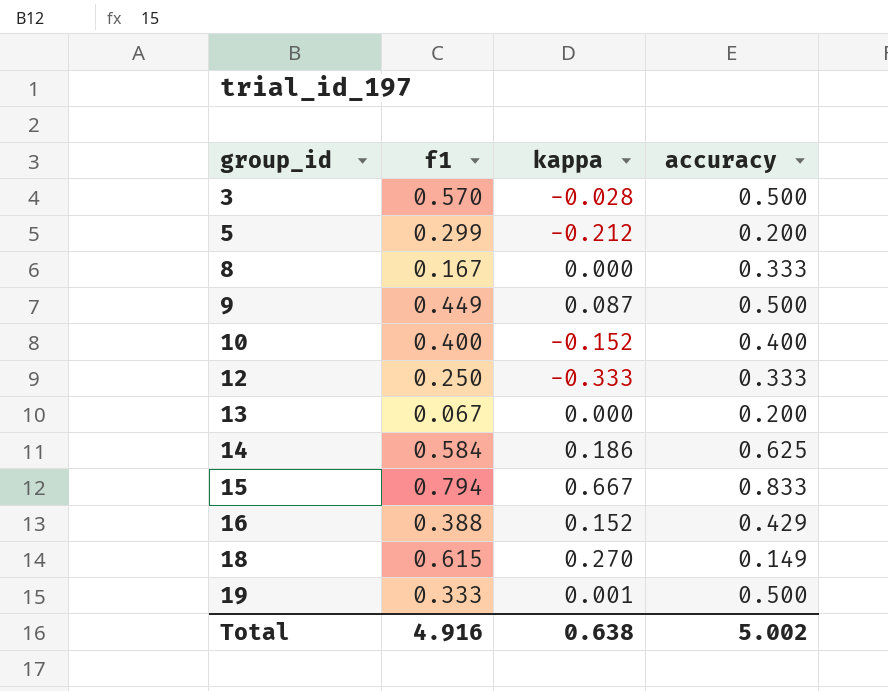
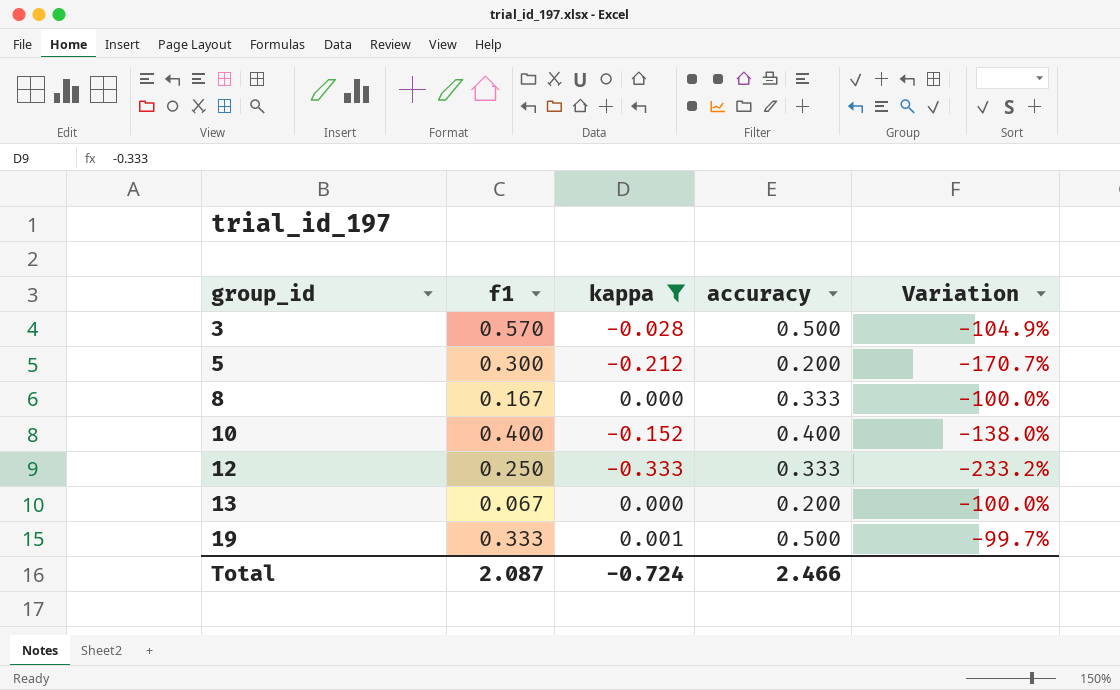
filter: none -> kappa <= 0.001
column Variation | formula: none -> ([kappa] - [f1]) / [f1]
5 | f1: 0.299 -> 0.300
Total | f1: 4.916 -> 2.087
Total | kappa: 0.638 -> -0.724
Total | accuracy: 5.002 -> 2.466

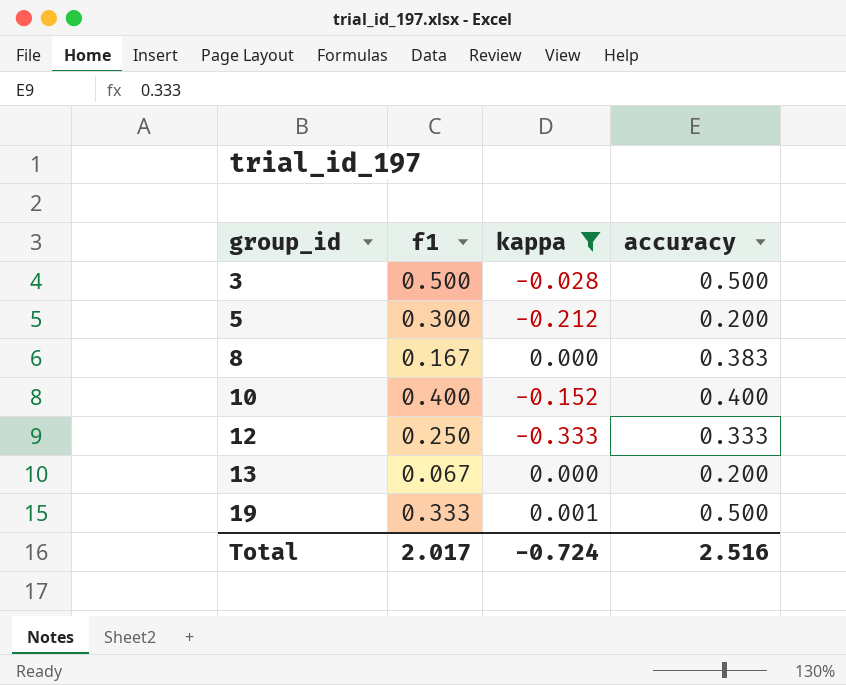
column Variation | formula: ([kappa] - [f1]) / [f1] -> none
3 | f1: 0.570 -> 0.500
8 | accuracy: 0.333 -> 0.383
Total | f1: 2.087 -> 2.017
Total | accuracy: 2.466 -> 2.516

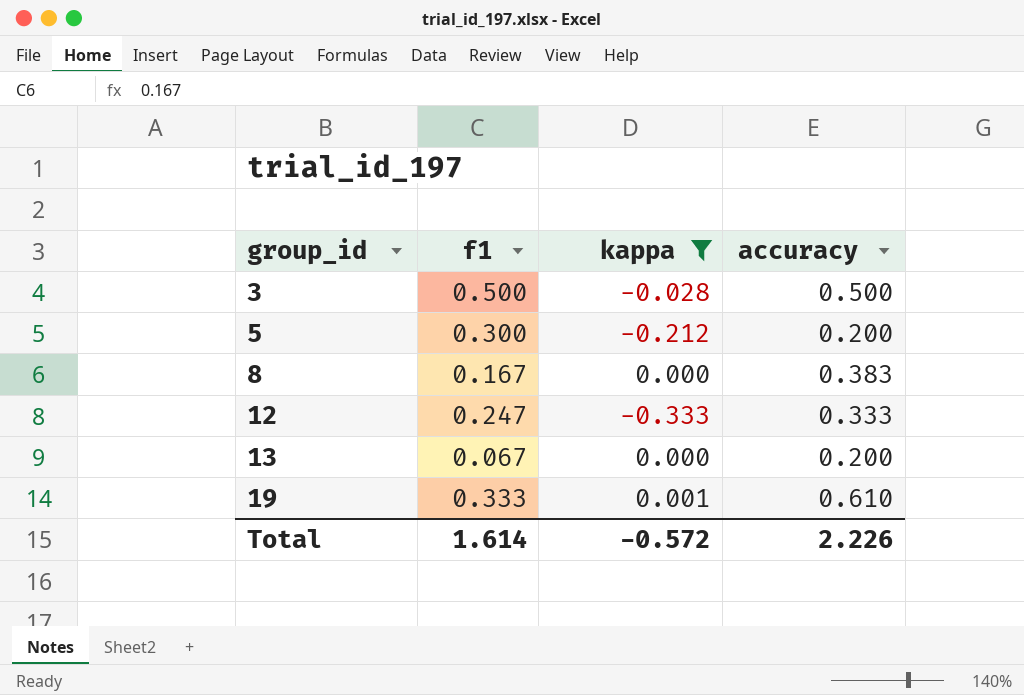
row 10: 0.400 | -0.152 | 0.400 -> none
12 | f1: 0.250 -> 0.247
19 | accuracy: 0.500 -> 0.610
Total | f1: 2.017 -> 1.614
Total | kappa: -0.724 -> -0.572
Total | accuracy: 2.516 -> 2.226

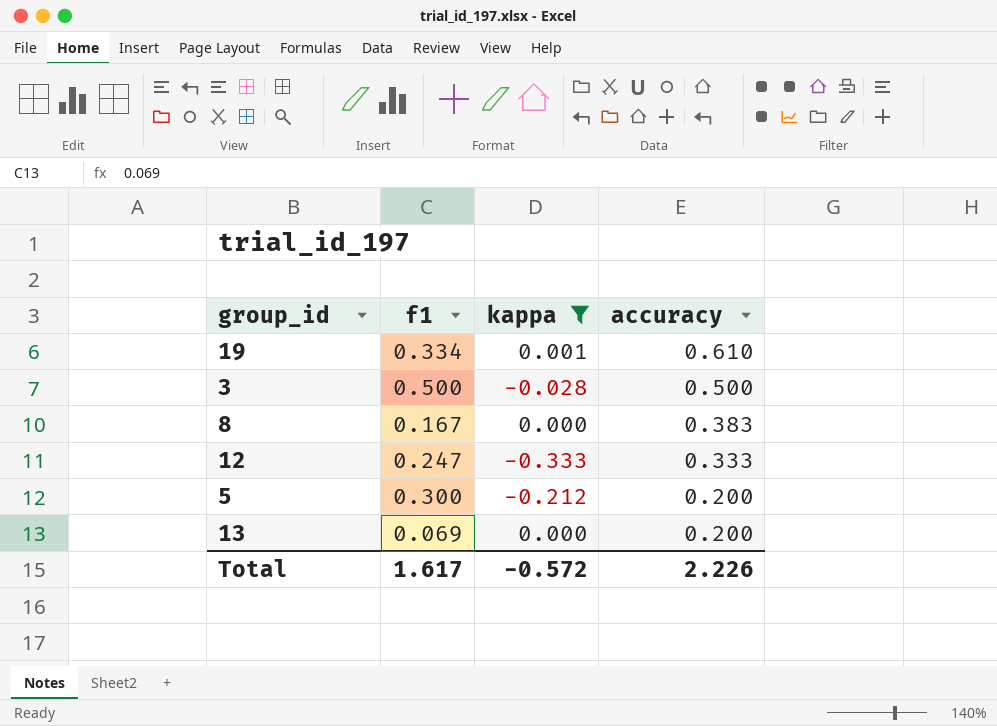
row order: group_id ascending -> accuracy descending
19 | f1: 0.333 -> 0.334
13 | f1: 0.067 -> 0.069
Total | f1: 1.614 -> 1.617

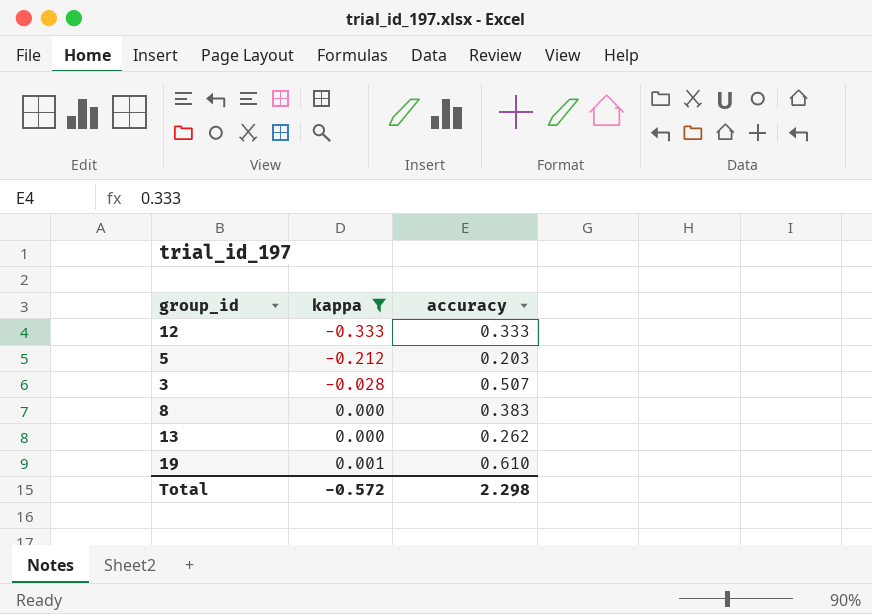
row order: accuracy descending -> kappa ascending
column f1 | position: 2 -> none
5 | accuracy: 0.200 -> 0.203
3 | accuracy: 0.500 -> 0.507
13 | accuracy: 0.200 -> 0.262
Total | accuracy: 2.226 -> 2.298

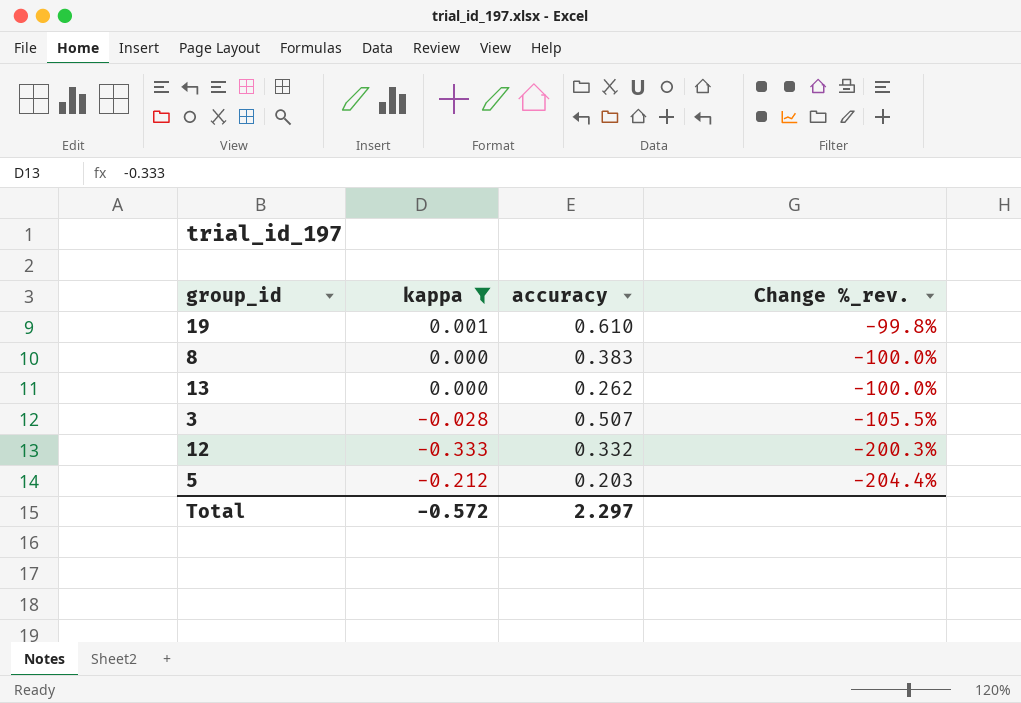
row order: kappa ascending -> Change %_rev. descending
column Change %_rev. | formula: none -> ([kappa] - [accuracy]) / [accuracy]
12 | accuracy: 0.333 -> 0.332
Total | accuracy: 2.298 -> 2.297

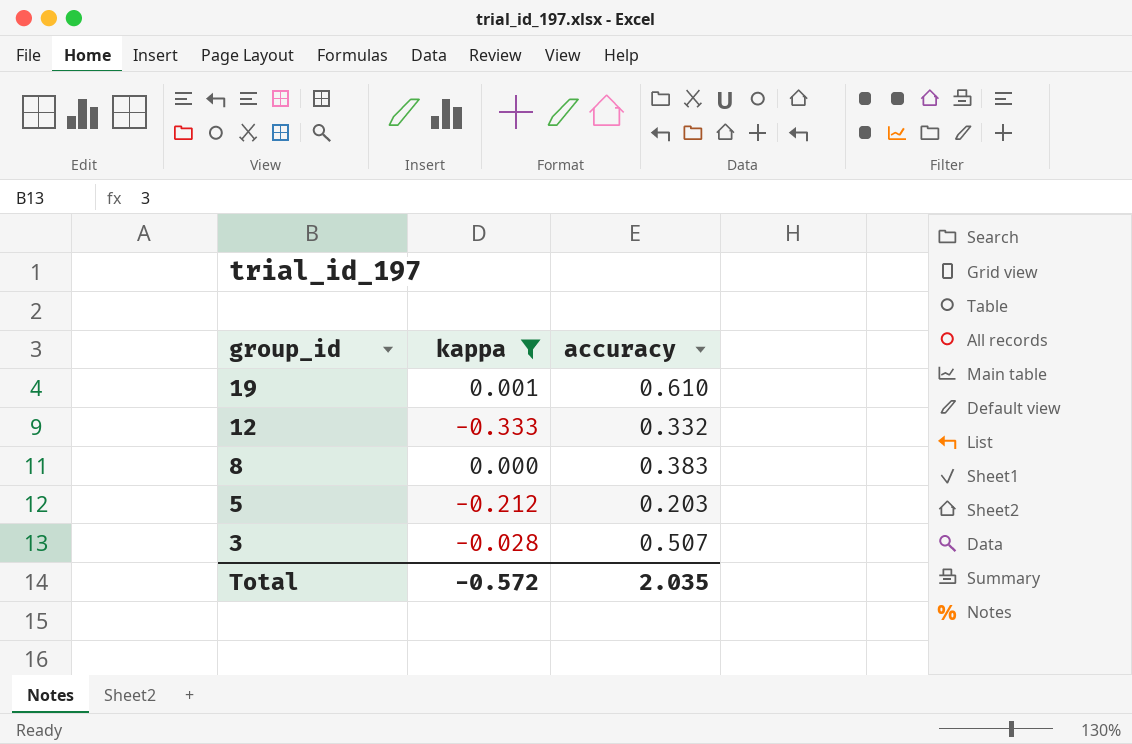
row order: Change %_rev. descending -> group_id descending
column Change %_rev. | formula: ([kappa] - [accuracy]) / [accuracy] -> none
row 13: 0.000 | 0.262 | -100.0% -> none
Total | accuracy: 2.297 -> 2.035

